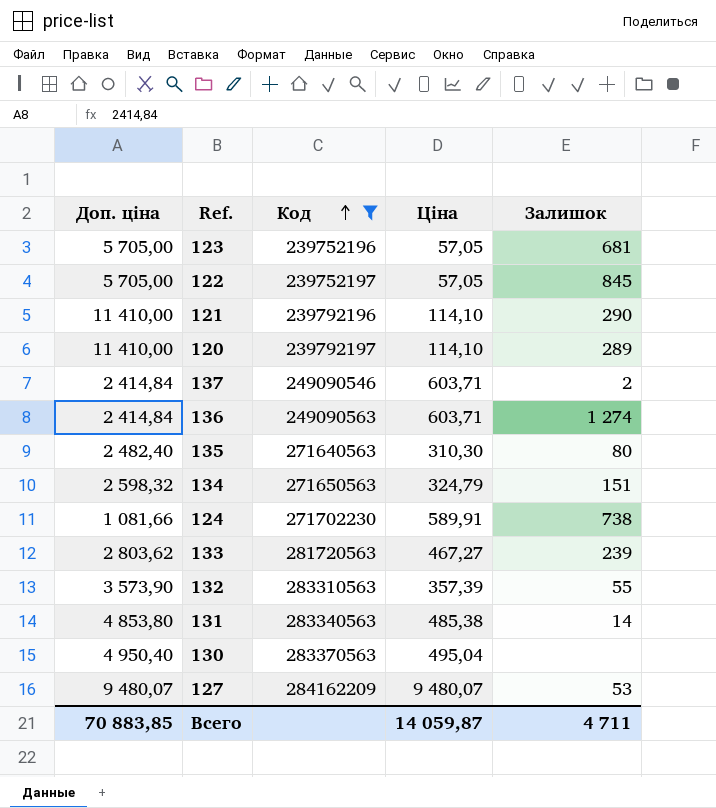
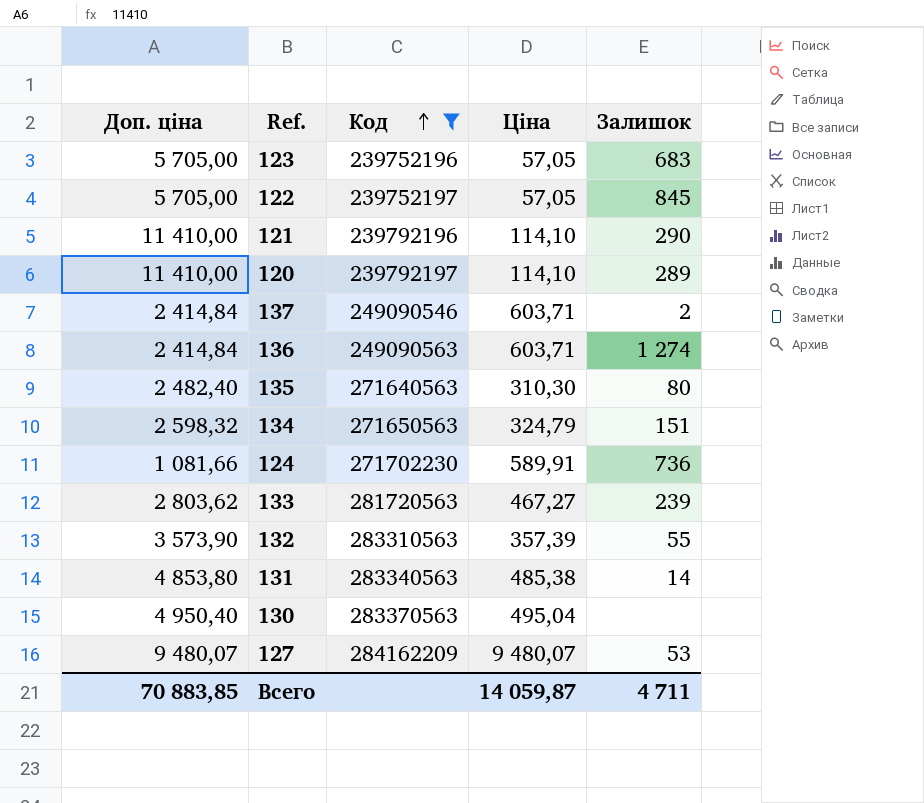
123 | Залишок: 681 -> 683
124 | Залишок: 738 -> 736

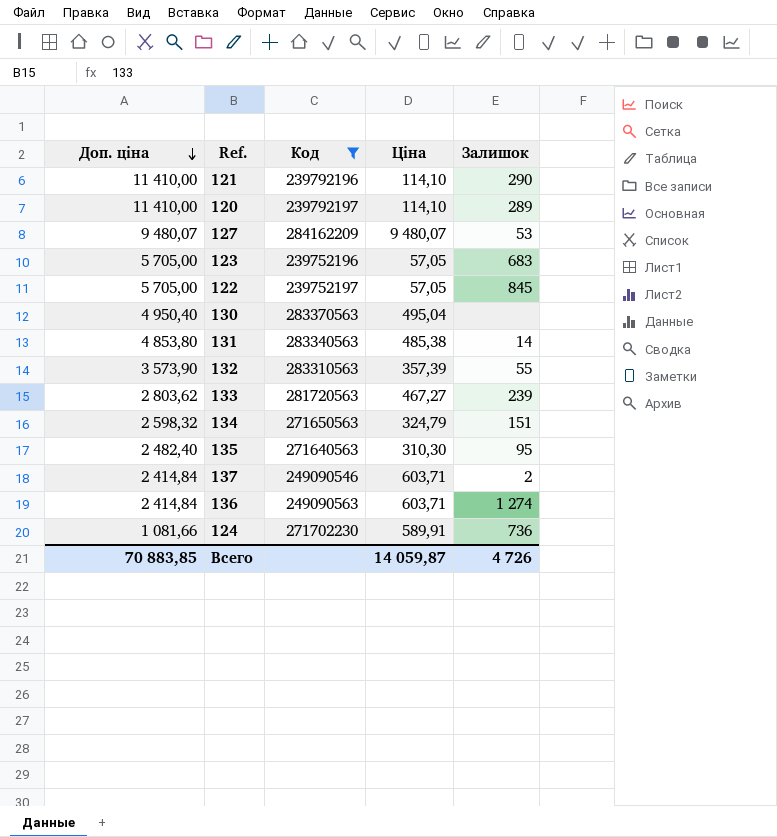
row order: Код ascending -> Доп. ціна descending
135 | Залишок: 80 -> 95
Всего | Залишок: 4 711 -> 4 726

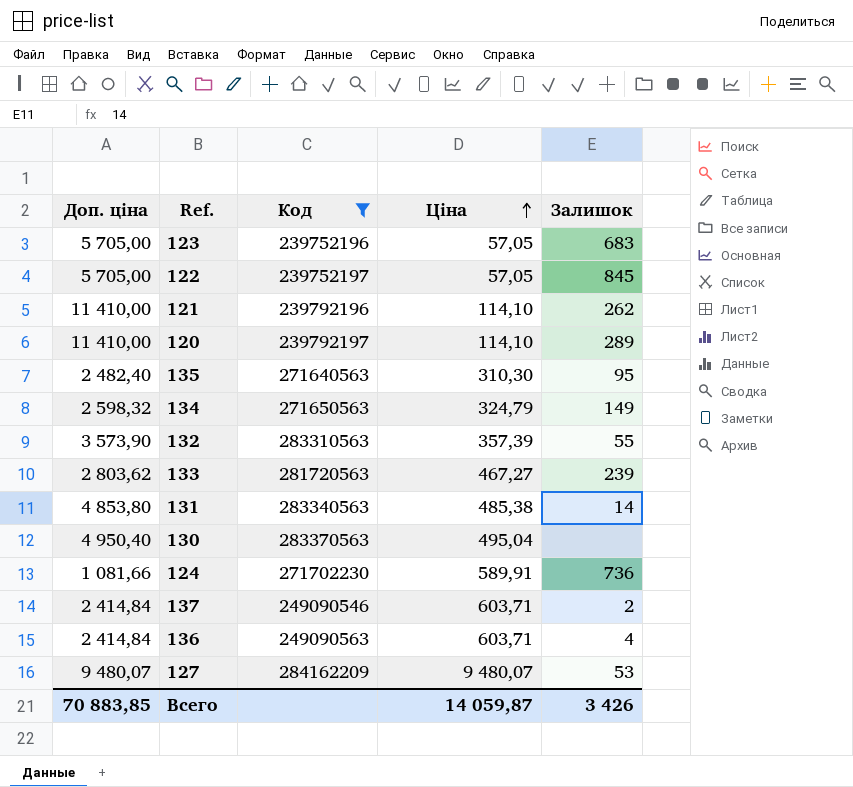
row order: Доп. ціна descending -> Ціна ascending
121 | Залишок: 290 -> 262
134 | Залишок: 151 -> 149
136 | Залишок: 1 274 -> 4
Всего | Залишок: 4 726 -> 3 426

